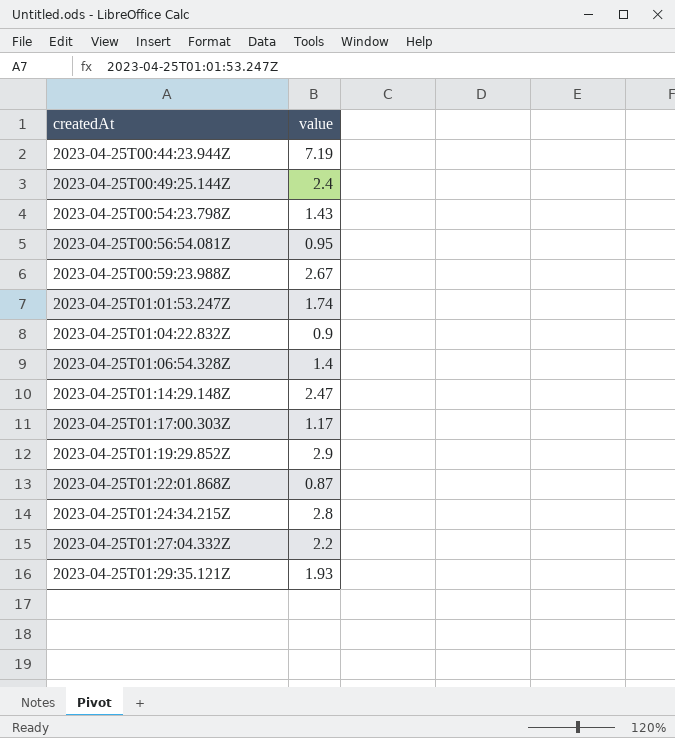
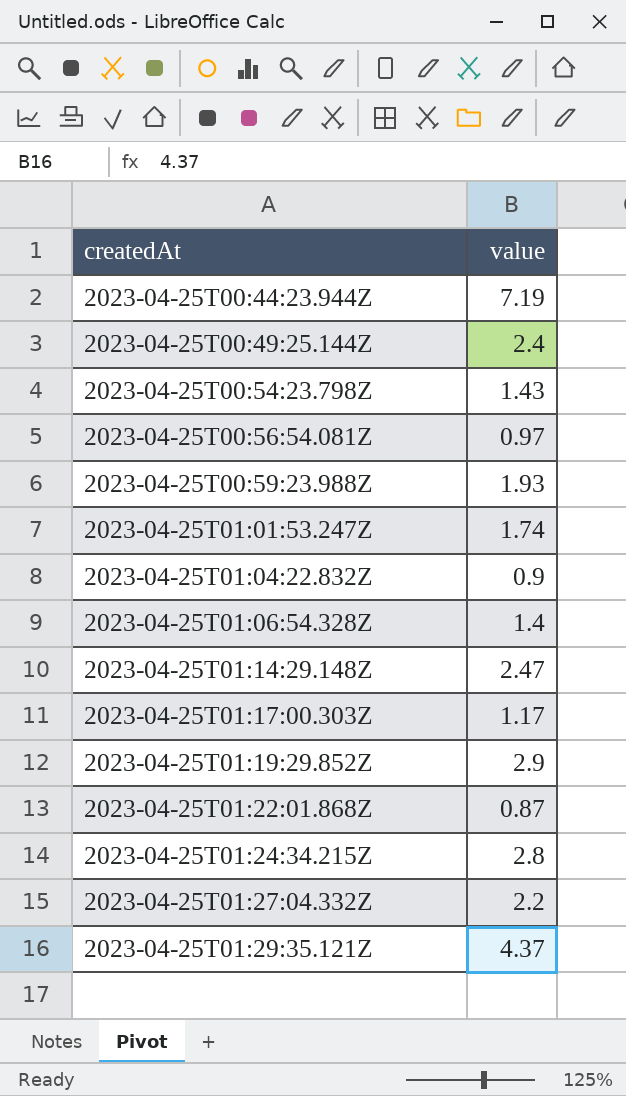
2023-04-25T00:56:54.081Z | value: 0.95 -> 0.97
2023-04-25T00:59:23.988Z | value: 2.67 -> 1.93
2023-04-25T01:29:35.121Z | value: 1.93 -> 4.37

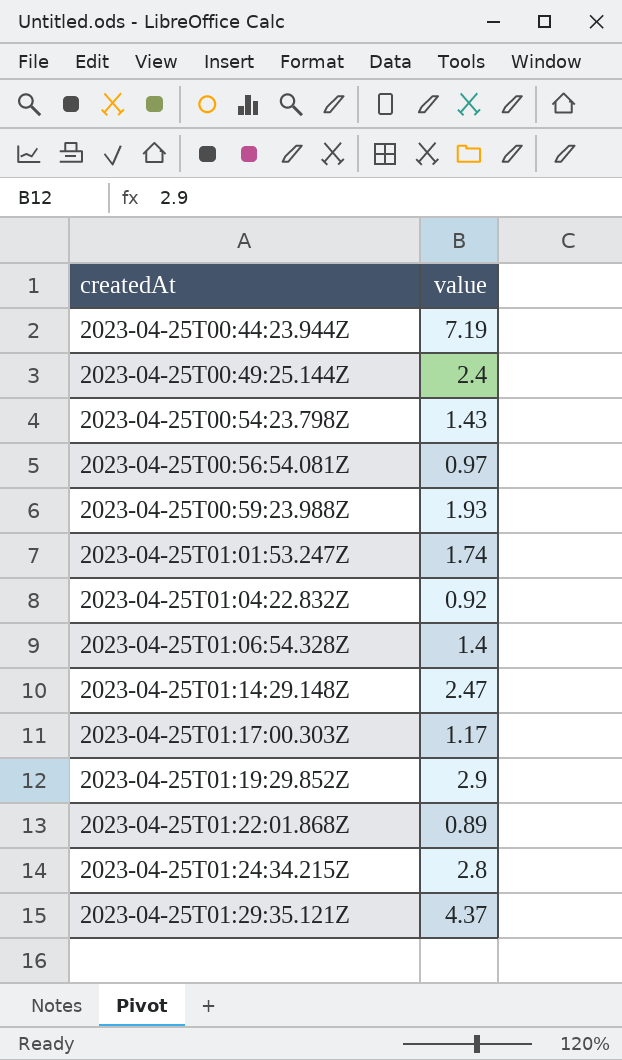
row 2023-04-25T01:27:04.332Z: 2.2 -> none
2023-04-25T01:04:22.832Z | value: 0.9 -> 0.92
2023-04-25T01:22:01.868Z | value: 0.87 -> 0.89

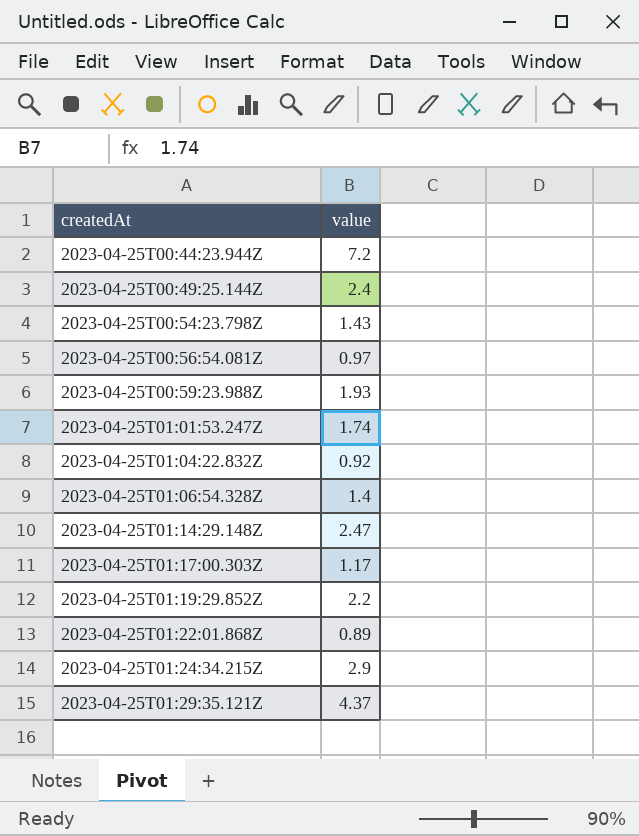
2023-04-25T00:44:23.944Z | value: 7.19 -> 7.2
2023-04-25T01:19:29.852Z | value: 2.9 -> 2.2
2023-04-25T01:24:34.215Z | value: 2.8 -> 2.9

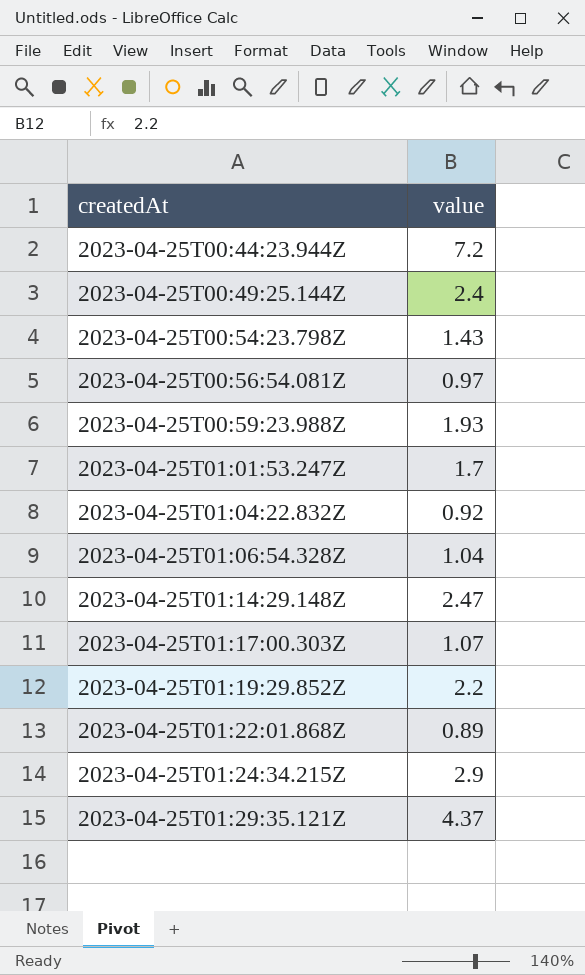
2023-04-25T01:01:53.247Z | value: 1.74 -> 1.7
2023-04-25T01:06:54.328Z | value: 1.4 -> 1.04
2023-04-25T01:17:00.303Z | value: 1.17 -> 1.07

